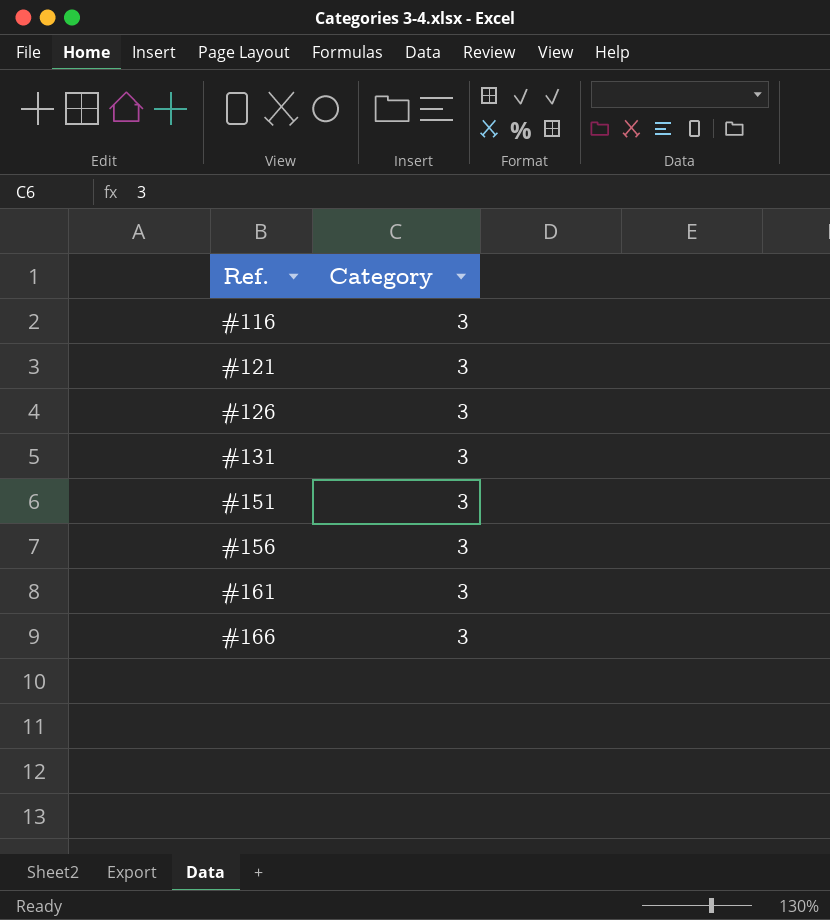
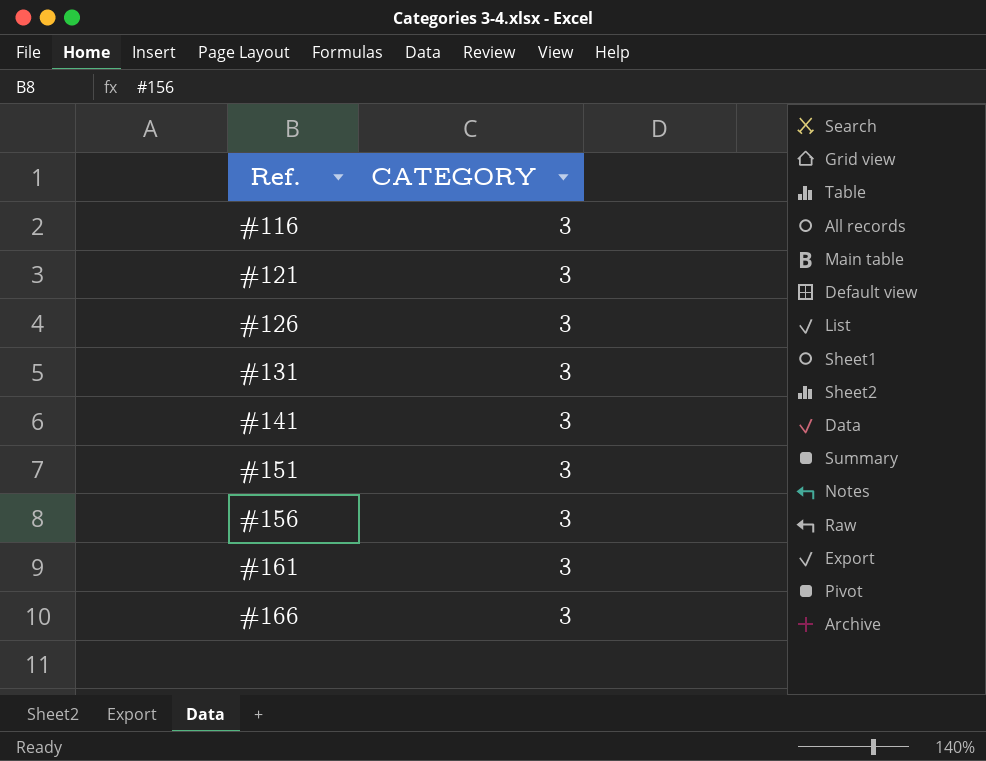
column name: Category -> CATEGORY
row #141: none -> 3

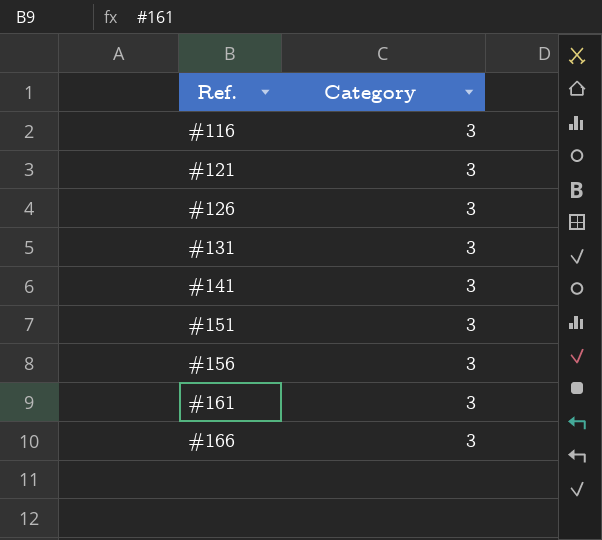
column name: CATEGORY -> Category

